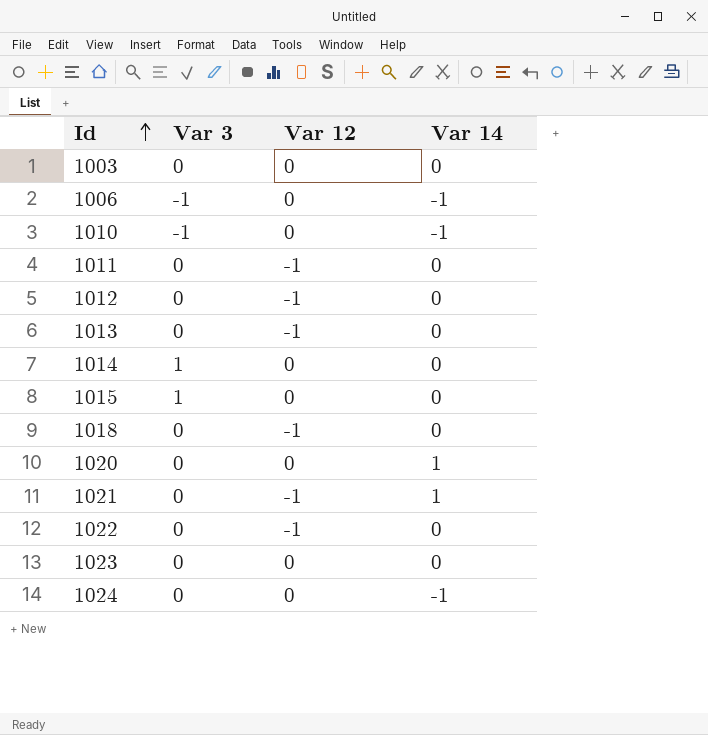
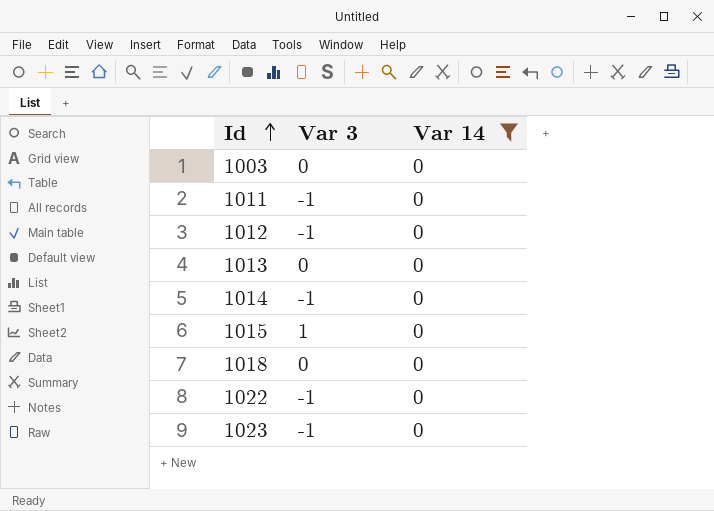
filter: none -> Var 14 = 0
column Var 12 | position: 3 -> none
1011 | Var 3: 0 -> -1
1012 | Var 3: 0 -> -1
1014 | Var 3: 1 -> -1
1022 | Var 3: 0 -> -1
1023 | Var 3: 0 -> -1

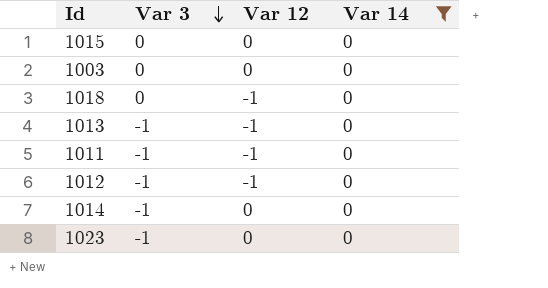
row order: Id ascending -> Var 3 descending
column Var 12 | position: none -> 3
row 1022: -1 | 0 -> none
1015 | Var 3: 1 -> 0
1013 | Var 3: 0 -> -1

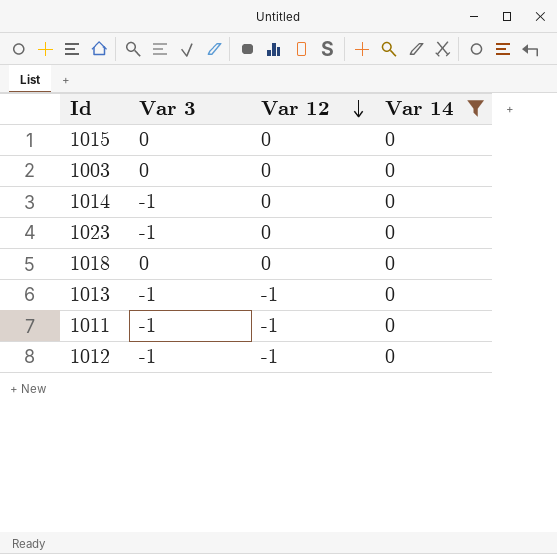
row order: Var 3 descending -> Var 12 descending
1018 | Var 12: -1 -> 0

